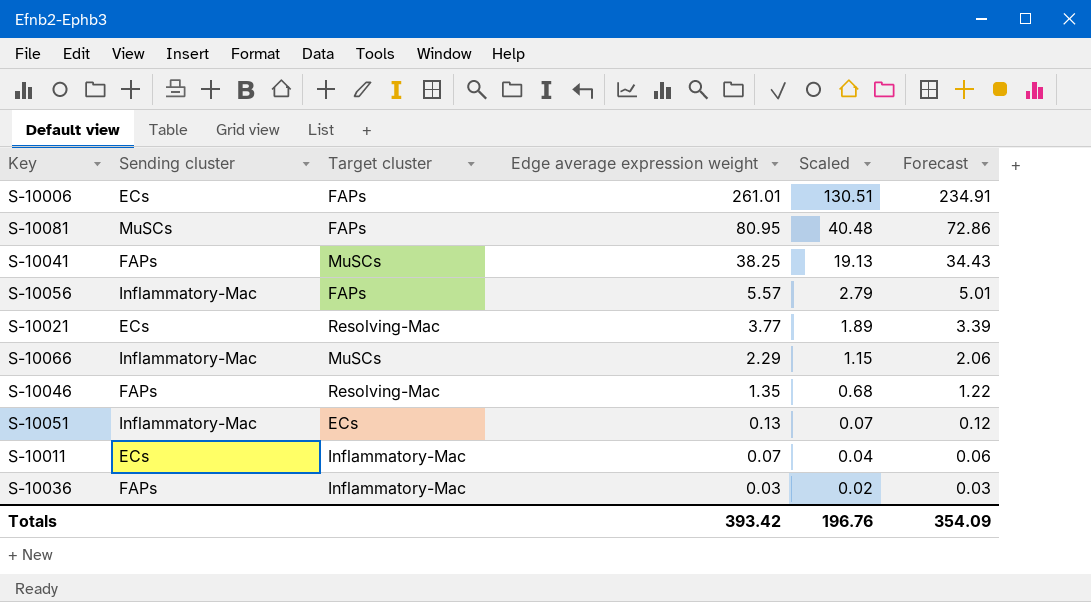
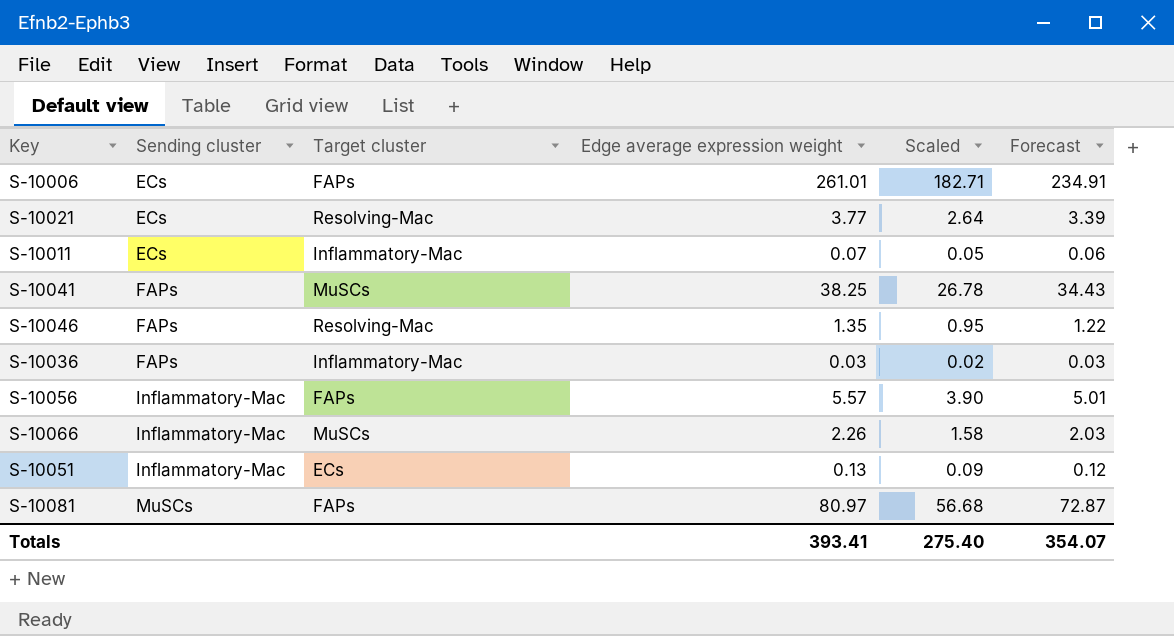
row order: Edge average expression weight descending -> Sending cluster ascending
column Scaled | formula: [Edge average expression weight] * 0.5 -> [Edge average expression weight] * 0.7
S-10066 | Edge average expression weight: 2.29 -> 2.26
S-10066 | Forecast: 2.06 -> 2.03
S-10081 | Edge average expression weight: 80.95 -> 80.97
S-10081 | Forecast: 72.86 -> 72.87
Totals | Edge average expression weight: 393.42 -> 393.41
Totals | Scaled: 196.76 -> 275.40
Totals | Forecast: 354.09 -> 354.07

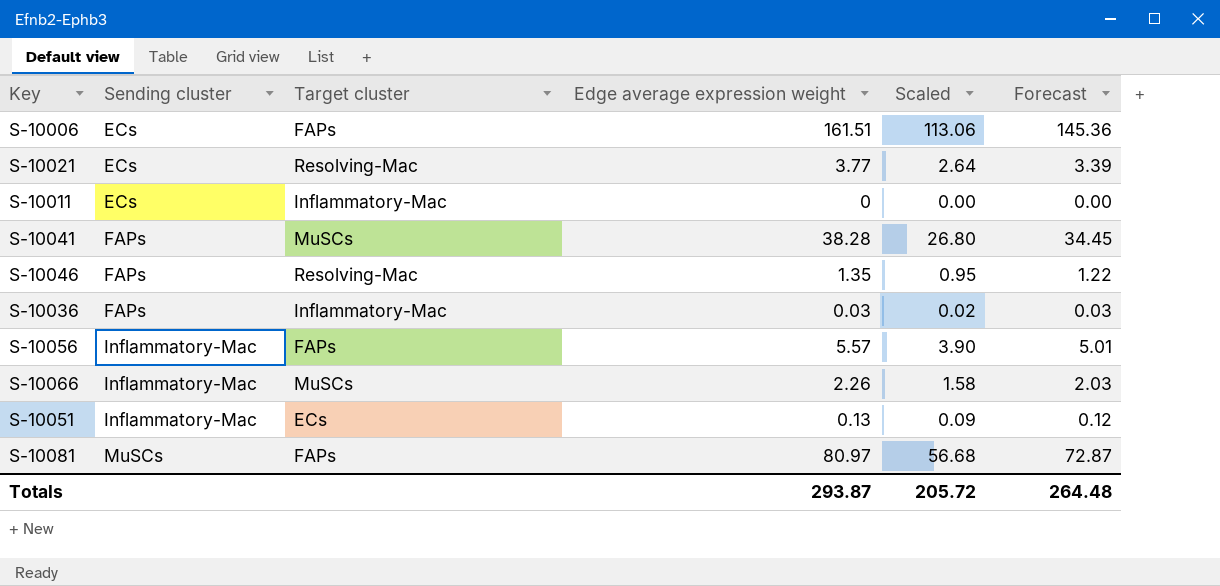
S-10006 | Edge average expression weight: 261.01 -> 161.51
S-10006 | Scaled: 182.71 -> 113.06
S-10006 | Forecast: 234.91 -> 145.36
S-10011 | Edge average expression weight: 0.07 -> 0
S-10011 | Scaled: 0.05 -> 0.00
S-10011 | Forecast: 0.06 -> 0.00
S-10041 | Edge average expression weight: 38.25 -> 38.28
S-10041 | Scaled: 26.78 -> 26.80
S-10041 | Forecast: 34.43 -> 34.45
Totals | Edge average expression weight: 393.41 -> 293.87
Totals | Scaled: 275.40 -> 205.72
Totals | Forecast: 354.07 -> 264.48

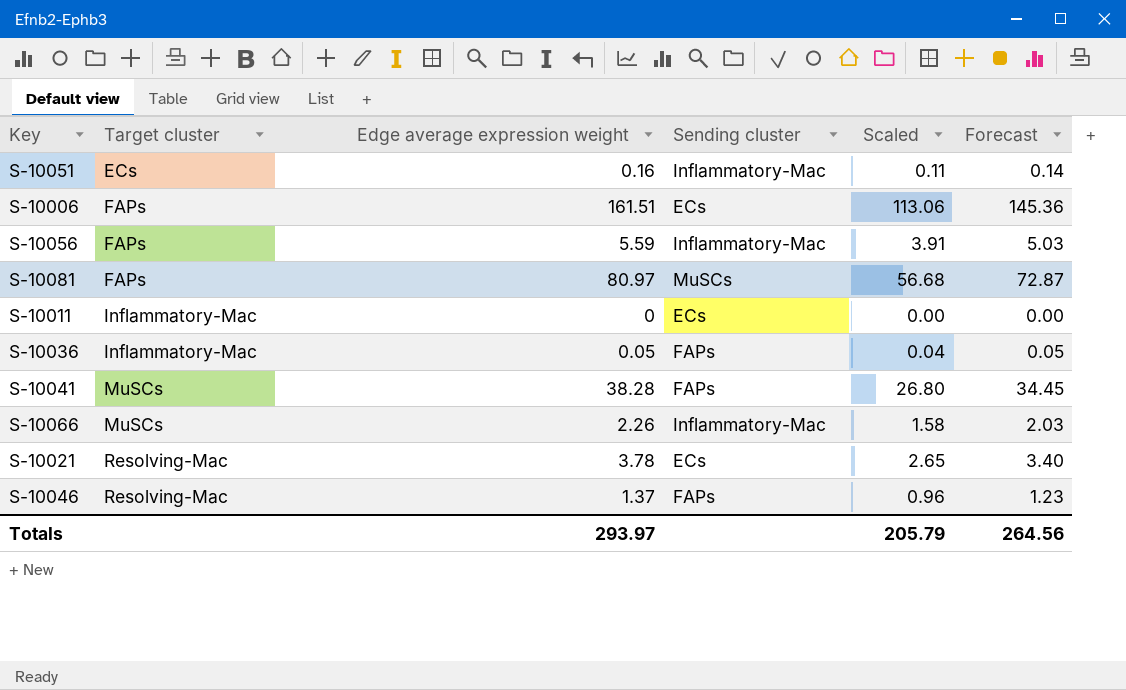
row order: Sending cluster ascending -> Target cluster ascending
column Sending cluster | position: 2 -> 4
S-10051 | Edge average expression weight: 0.13 -> 0.16
S-10051 | Scaled: 0.09 -> 0.11
S-10051 | Forecast: 0.12 -> 0.14
S-10056 | Edge average expression weight: 5.57 -> 5.59
S-10056 | Scaled: 3.90 -> 3.91
S-10056 | Forecast: 5.01 -> 5.03
S-10036 | Edge average expression weight: 0.03 -> 0.05
S-10036 | Scaled: 0.02 -> 0.04
S-10036 | Forecast: 0.03 -> 0.05
S-10021 | Edge average expression weight: 3.77 -> 3.78
S-10021 | Scaled: 2.64 -> 2.65
S-10021 | Forecast: 3.39 -> 3.40
S-10046 | Edge average expression weight: 1.35 -> 1.37
S-10046 | Scaled: 0.95 -> 0.96
S-10046 | Forecast: 1.22 -> 1.23
Totals | Edge average expression weight: 293.87 -> 293.97
Totals | Scaled: 205.72 -> 205.79
Totals | Forecast: 264.48 -> 264.56

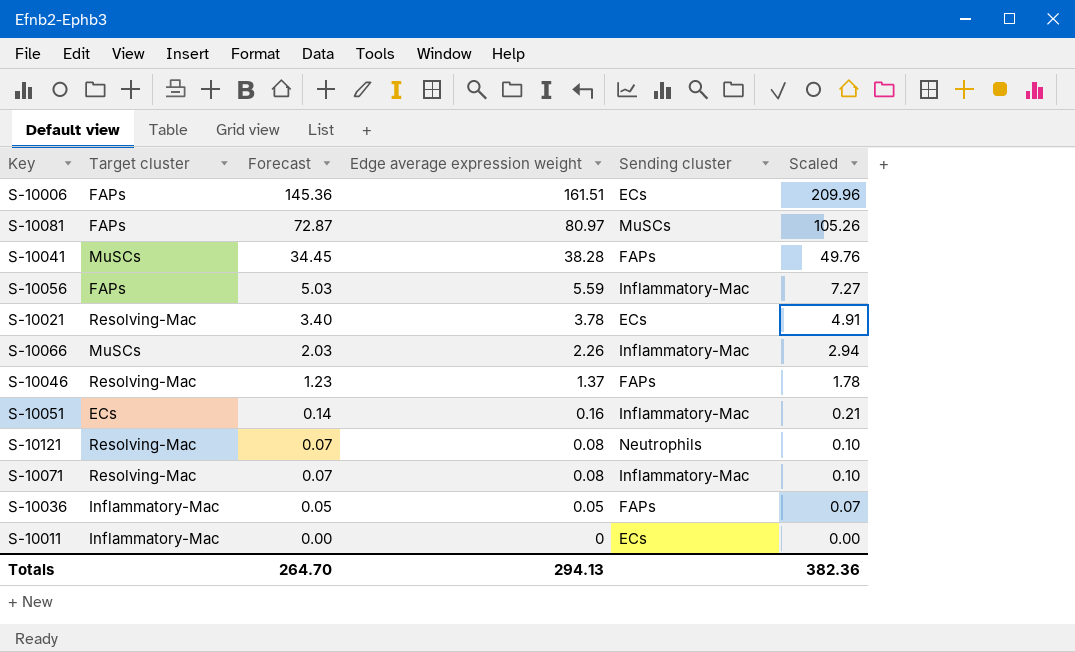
row order: Target cluster ascending -> Forecast descending
column Forecast | position: 6 -> 3
column Scaled | formula: [Edge average expression weight] * 0.7 -> [Edge average expression weight] * 1.3
row S-10121: none -> Resolving-Mac | 0.07 | 0.08 | Neutrophils | 0.10
row S-10071: none -> Resolving-Mac | 0.07 | 0.08 | Inflammatory-Mac | 0.10
Totals | Forecast: 264.56 -> 264.70
Totals | Edge average expression weight: 293.97 -> 294.13
Totals | Scaled: 205.79 -> 382.36

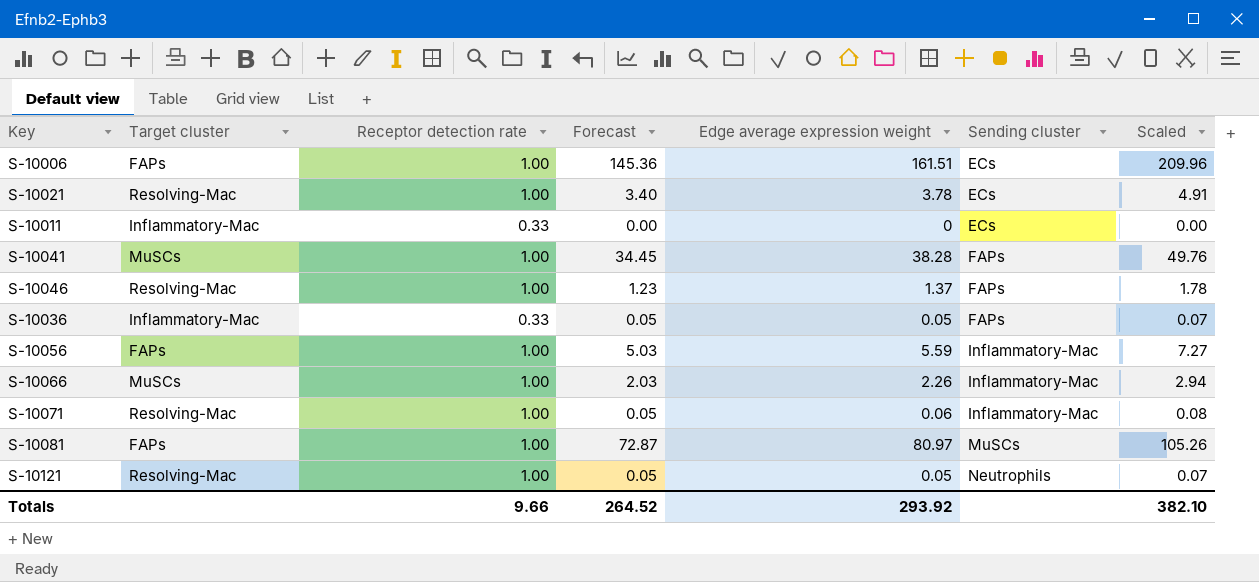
row order: Forecast descending -> Sending cluster ascending
column Receptor detection rate | position: none -> 3
row S-10051: ECs | 0.14 | 0.16 | Inflammatory-Mac | 0.21 -> none
S-10071 | Forecast: 0.07 -> 0.05
S-10071 | Edge average expression weight: 0.08 -> 0.06
S-10071 | Scaled: 0.10 -> 0.08
S-10121 | Forecast: 0.07 -> 0.05
S-10121 | Edge average expression weight: 0.08 -> 0.05
S-10121 | Scaled: 0.10 -> 0.07
Totals | Forecast: 264.70 -> 264.52
Totals | Edge average expression weight: 294.13 -> 293.92
Totals | Scaled: 382.36 -> 382.10

